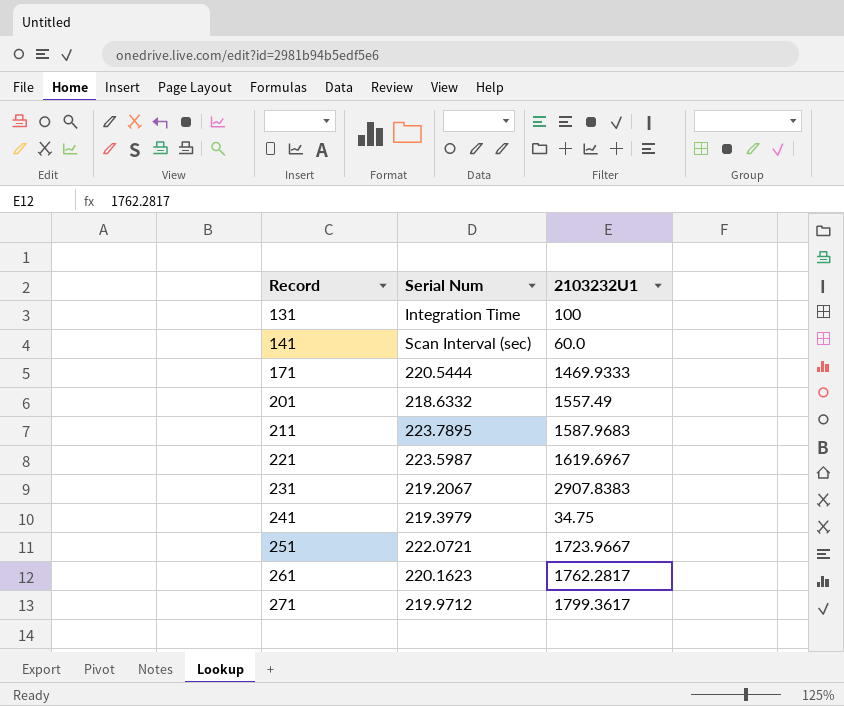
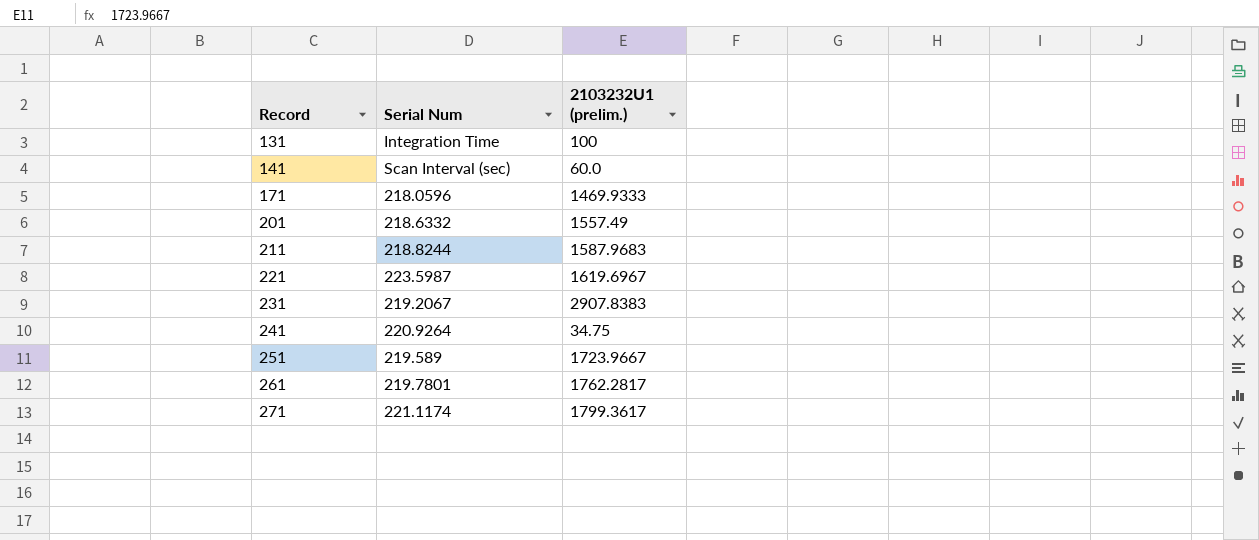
column name: 2103232U1 -> 2103232U1 (prelim.)
171 | Serial Num: 220.5444 -> 218.0596
211 | Serial Num: 223.7895 -> 218.8244
241 | Serial Num: 219.3979 -> 220.9264
251 | Serial Num: 222.0721 -> 219.589
261 | Serial Num: 220.1623 -> 219.7801
271 | Serial Num: 219.9712 -> 221.1174

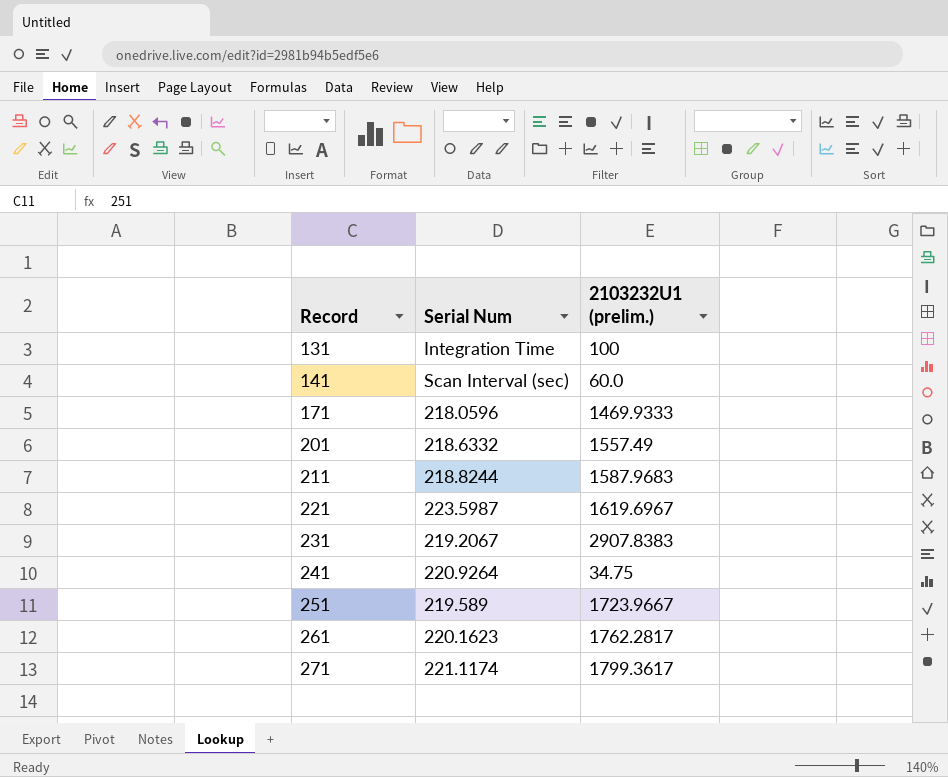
261 | Serial Num: 219.7801 -> 220.1623

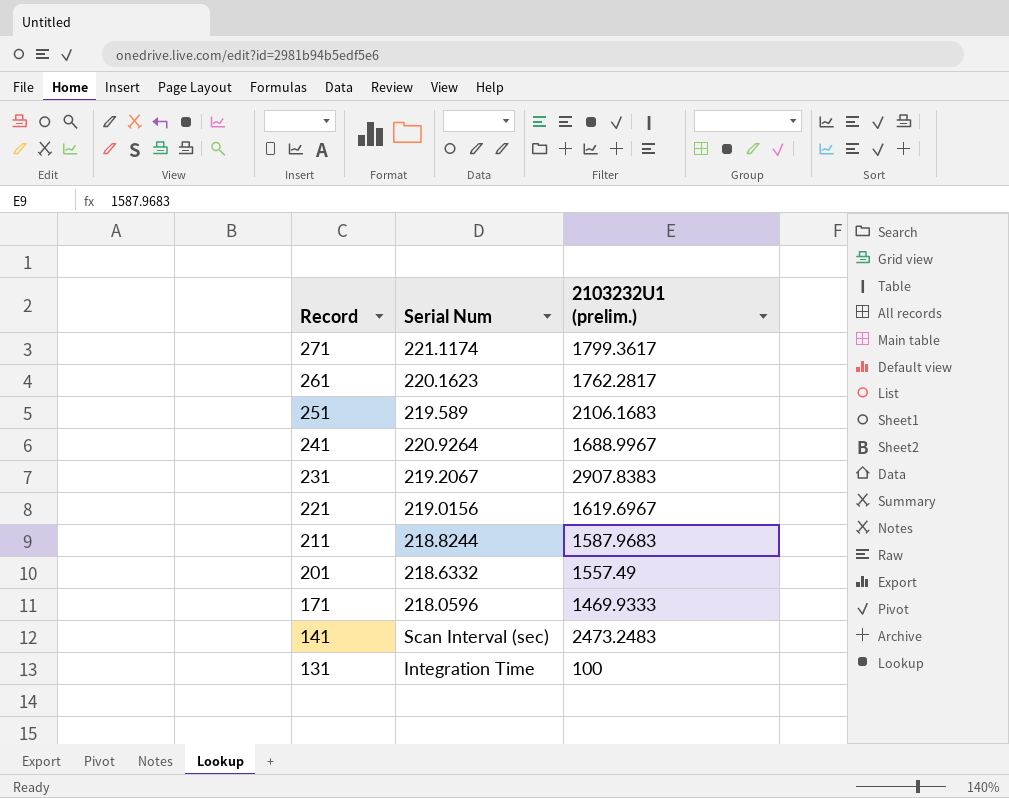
row order: Record ascending -> Record descending
251 | 2103232U1 (prelim.): 1723.9667 -> 2106.1683
241 | 2103232U1 (prelim.): 34.75 -> 1688.9967
221 | Serial Num: 223.5987 -> 219.0156
141 | 2103232U1 (prelim.): 60.0 -> 2473.2483

